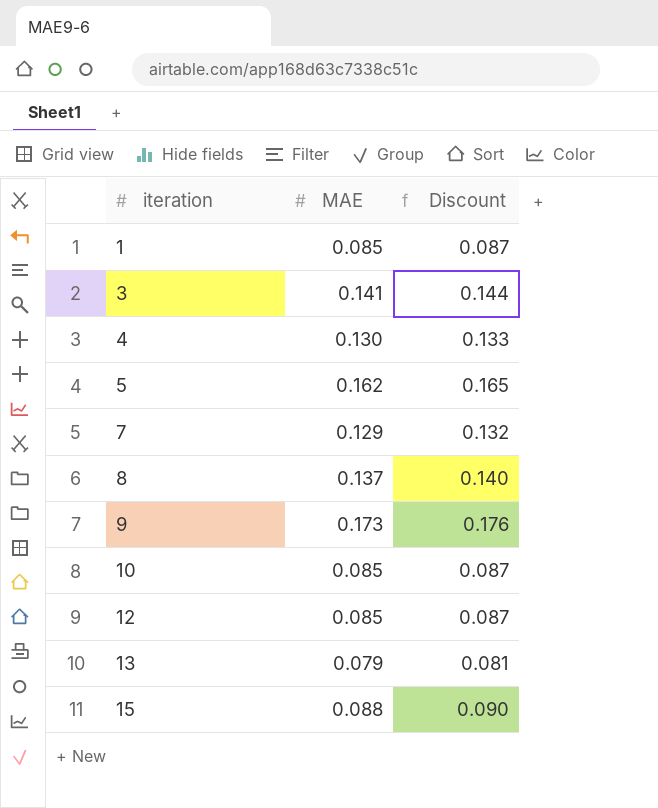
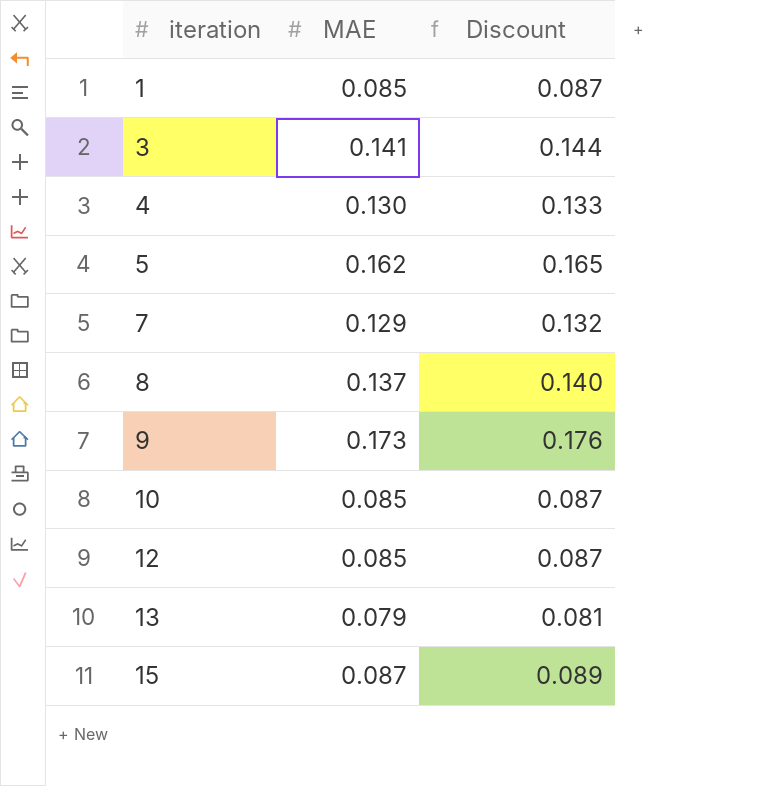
15 | MAE: 0.088 -> 0.087
15 | Discount: 0.090 -> 0.089

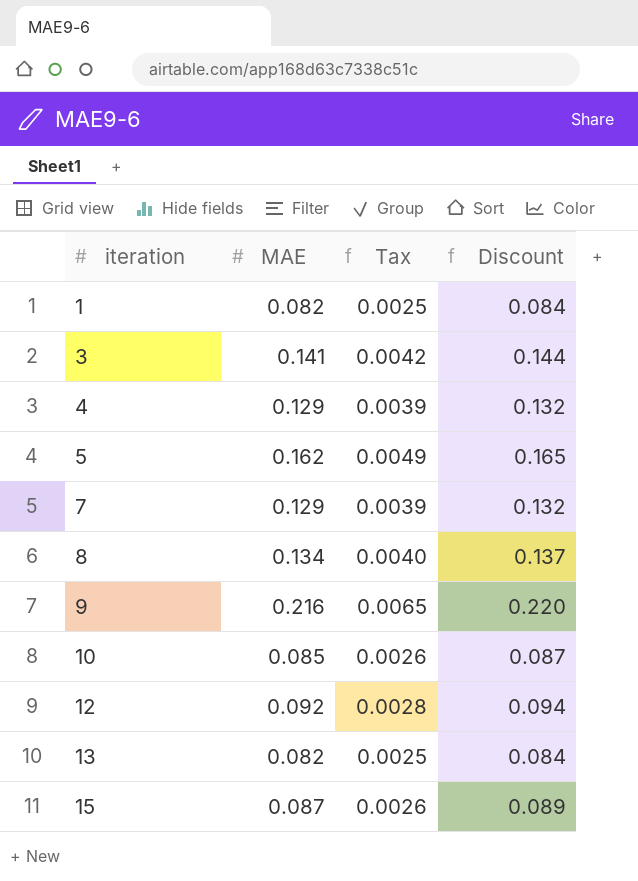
column Tax | formula: none -> [MAE] * 0.03
1 | MAE: 0.085 -> 0.082
1 | Discount: 0.087 -> 0.084
4 | MAE: 0.130 -> 0.129
4 | Discount: 0.133 -> 0.132
8 | MAE: 0.137 -> 0.134
8 | Discount: 0.140 -> 0.137
9 | MAE: 0.173 -> 0.216
9 | Discount: 0.176 -> 0.220
12 | MAE: 0.085 -> 0.092
12 | Discount: 0.087 -> 0.094
13 | MAE: 0.079 -> 0.082
13 | Discount: 0.081 -> 0.084

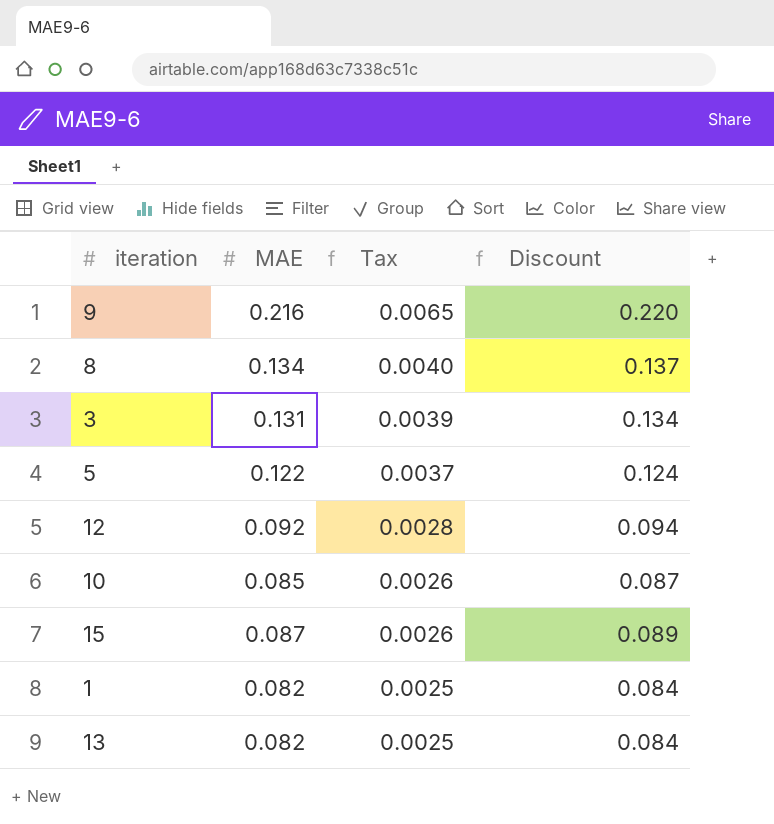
row order: iteration ascending -> Tax descending
row 4: 0.129 | 0.0039 | 0.132 -> none
row 7: 0.129 | 0.0039 | 0.132 -> none
3 | MAE: 0.141 -> 0.131
3 | Tax: 0.0042 -> 0.0039
3 | Discount: 0.144 -> 0.134
5 | MAE: 0.162 -> 0.122
5 | Tax: 0.0049 -> 0.0037
5 | Discount: 0.165 -> 0.124

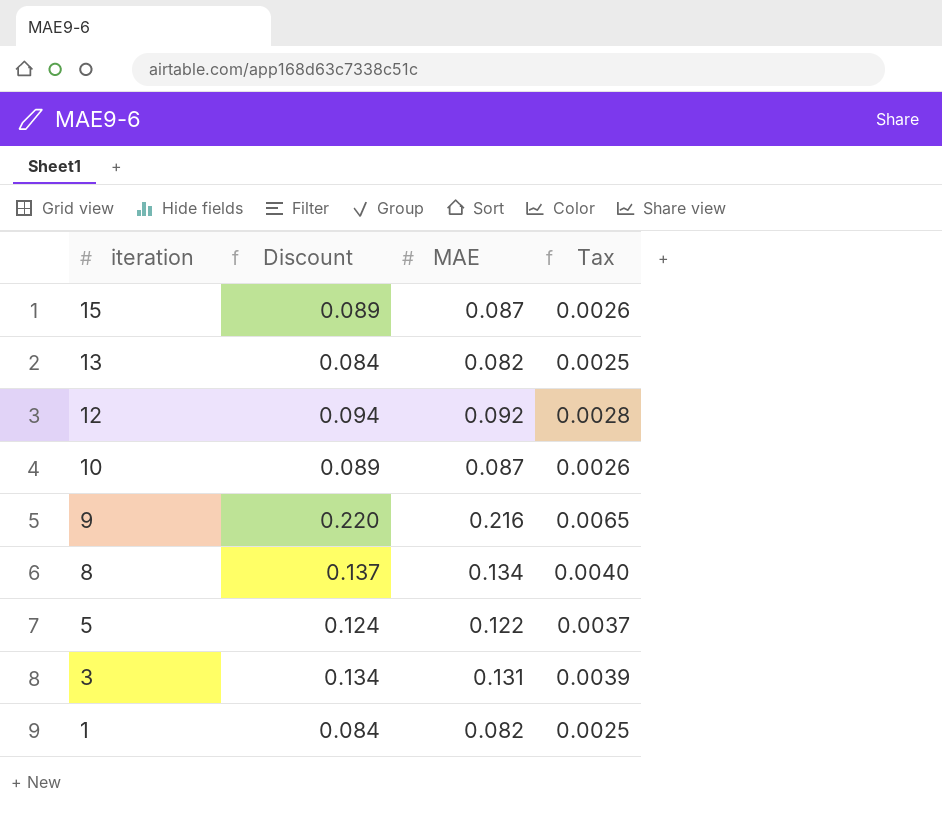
row order: Tax descending -> iteration descending
column Discount | position: 4 -> 2
10 | Discount: 0.087 -> 0.089
10 | MAE: 0.085 -> 0.087

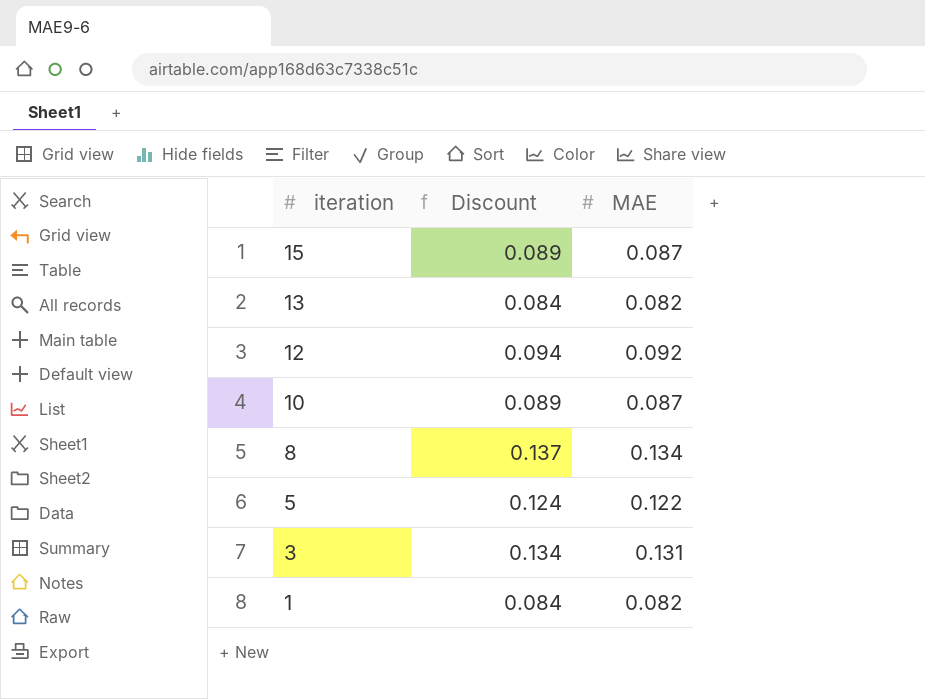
column Tax | formula: [MAE] * 0.03 -> none
row 9: 0.220 | 0.216 | 0.0065 -> none

